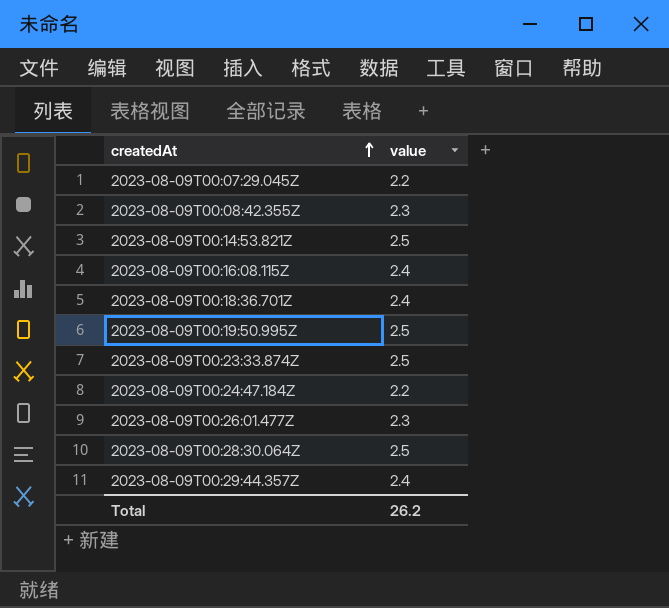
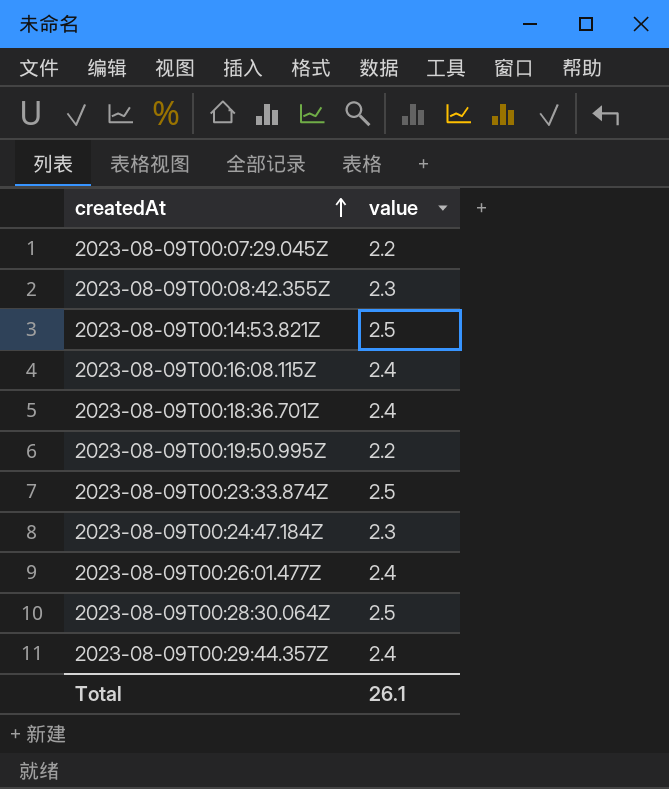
2023-08-09T00:19:50.995Z | value: 2.5 -> 2.2
2023-08-09T00:24:47.184Z | value: 2.2 -> 2.3
2023-08-09T00:26:01.477Z | value: 2.3 -> 2.4
Total | value: 26.2 -> 26.1

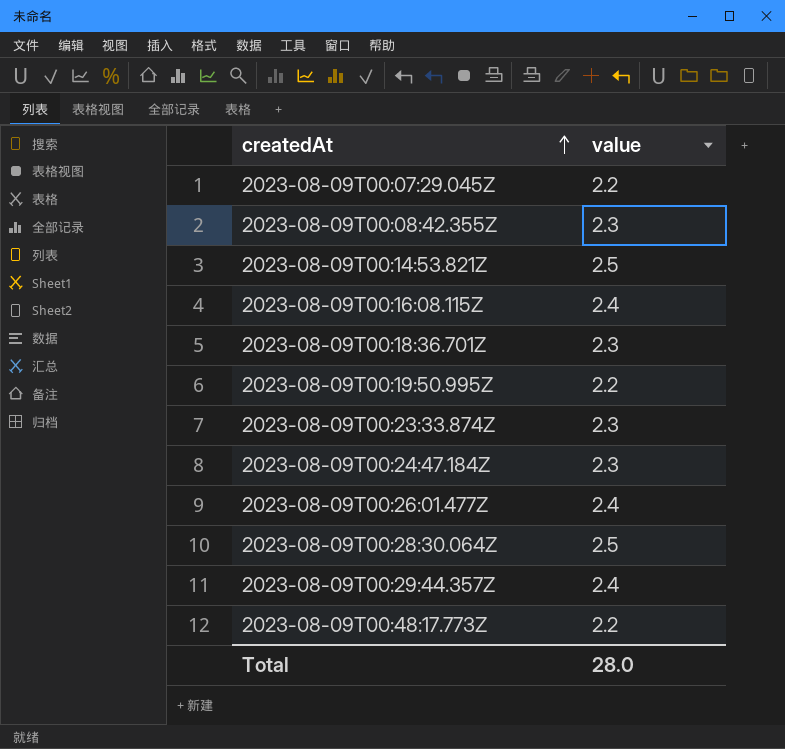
2023-08-09T00:18:36.701Z | value: 2.4 -> 2.3
2023-08-09T00:23:33.874Z | value: 2.5 -> 2.3
row 2023-08-09T00:48:17.773Z: none -> 2.2
Total | value: 26.1 -> 28.0

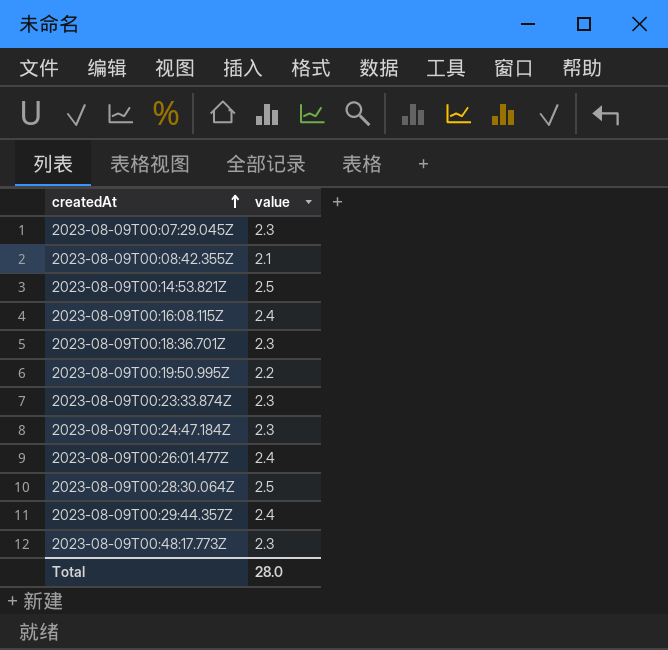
2023-08-09T00:07:29.045Z | value: 2.2 -> 2.3
2023-08-09T00:08:42.355Z | value: 2.3 -> 2.1
2023-08-09T00:48:17.773Z | value: 2.2 -> 2.3

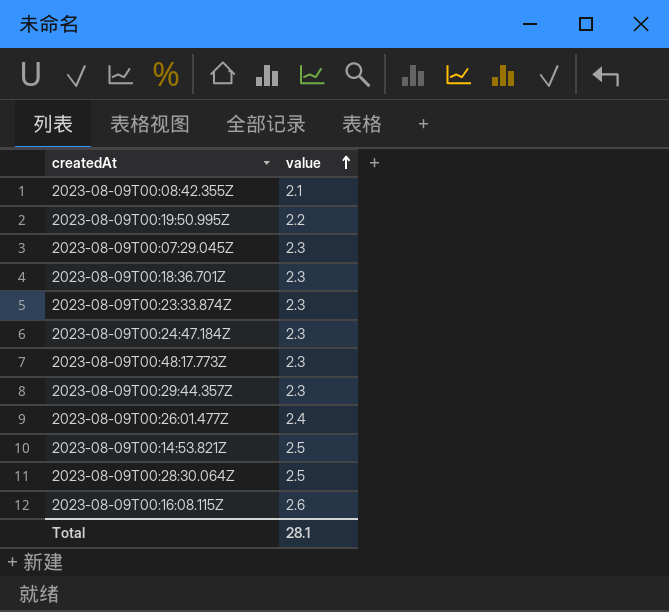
row order: createdAt ascending -> value ascending
2023-08-09T00:29:44.357Z | value: 2.4 -> 2.3
2023-08-09T00:16:08.115Z | value: 2.4 -> 2.6
Total | value: 28.0 -> 28.1

